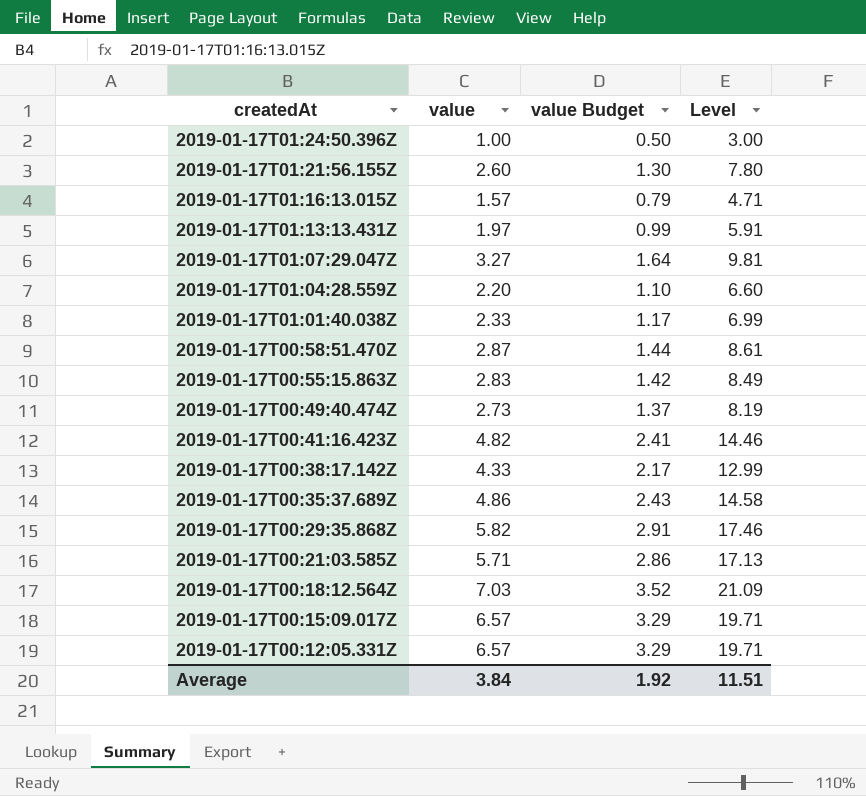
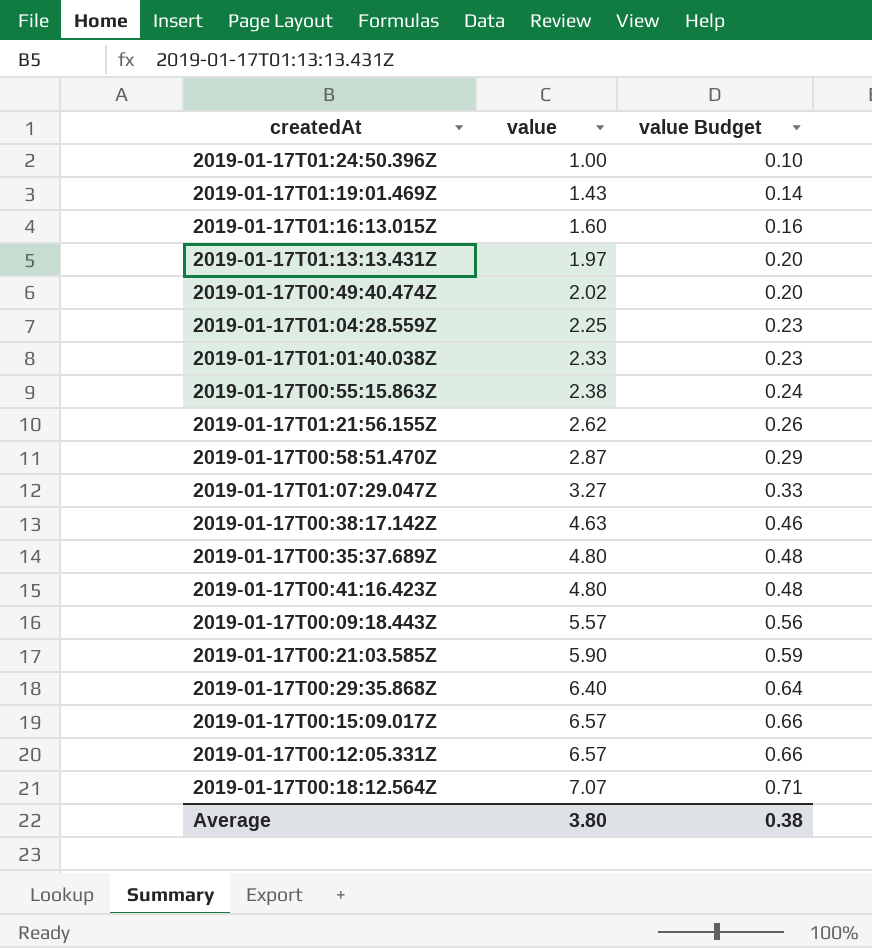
row order: createdAt descending -> value ascending
column Level | formula: [value] * 3 -> none
column value Budget | formula: [value] * 0.5 -> [value] * 0.1
row 2019-01-17T01:19:01.469Z: none -> 1.43 | 0.14
2019-01-17T01:16:13.015Z | value: 1.57 -> 1.60
2019-01-17T00:49:40.474Z | value: 2.73 -> 2.02
2019-01-17T01:04:28.559Z | value: 2.20 -> 2.25
2019-01-17T00:55:15.863Z | value: 2.83 -> 2.38
2019-01-17T01:21:56.155Z | value: 2.60 -> 2.62
2019-01-17T00:38:17.142Z | value: 4.33 -> 4.63
2019-01-17T00:35:37.689Z | value: 4.86 -> 4.80
2019-01-17T00:41:16.423Z | value: 4.82 -> 4.80
row 2019-01-17T00:09:18.443Z: none -> 5.57 | 0.56
2019-01-17T00:21:03.585Z | value: 5.71 -> 5.90
2019-01-17T00:29:35.868Z | value: 5.82 -> 6.40
2019-01-17T00:18:12.564Z | value: 7.03 -> 7.07
Average | value: 3.84 -> 3.80
Average | value Budget: 1.92 -> 0.38

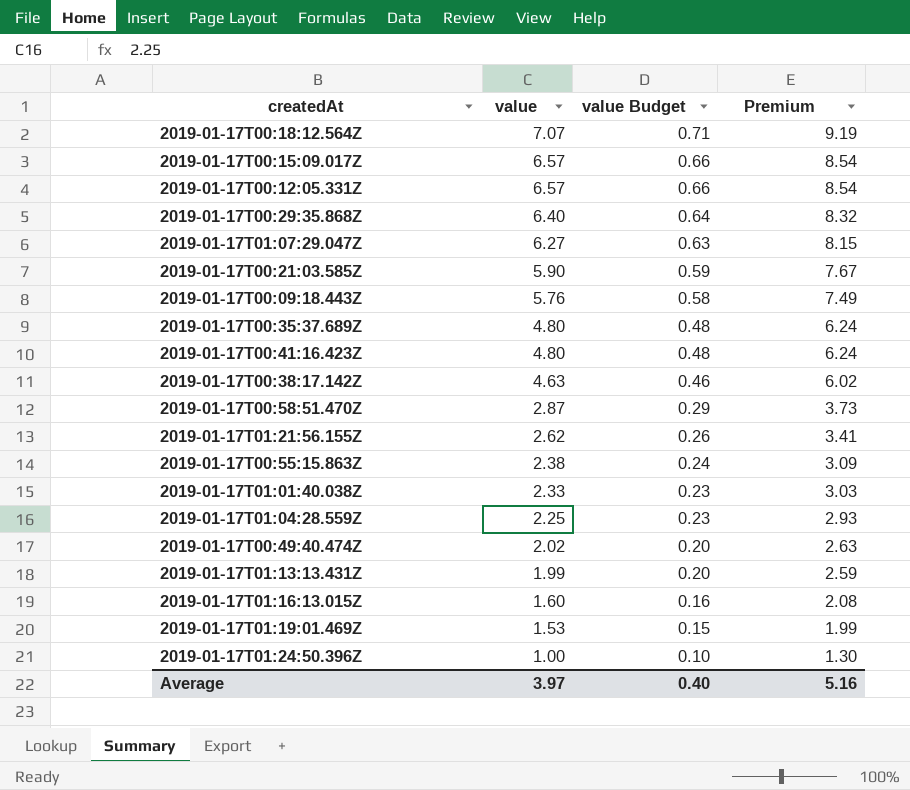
row order: value ascending -> value descending
column Premium | formula: none -> [value] * 1.3
2019-01-17T01:07:29.047Z | value: 3.27 -> 6.27
2019-01-17T01:07:29.047Z | value Budget: 0.33 -> 0.63
2019-01-17T00:09:18.443Z | value: 5.57 -> 5.76
2019-01-17T00:09:18.443Z | value Budget: 0.56 -> 0.58
2019-01-17T01:13:13.431Z | value: 1.97 -> 1.99
2019-01-17T01:19:01.469Z | value: 1.43 -> 1.53
2019-01-17T01:19:01.469Z | value Budget: 0.14 -> 0.15
Average | value: 3.80 -> 3.97
Average | value Budget: 0.38 -> 0.40

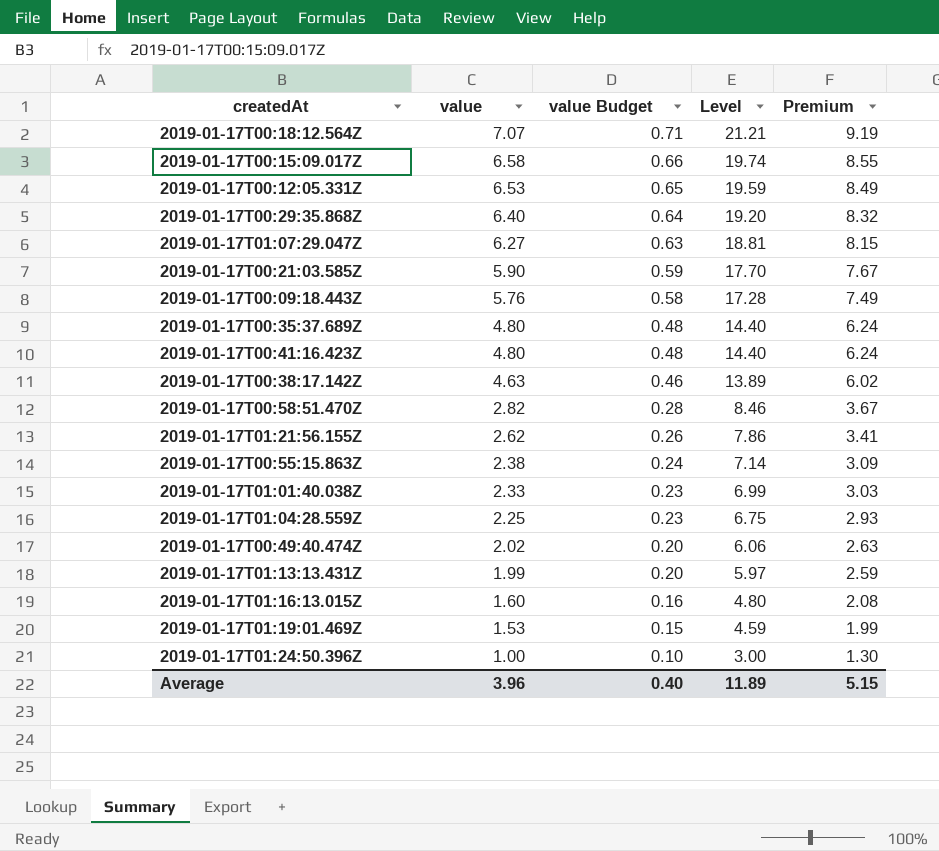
column Level | formula: none -> [value] * 3
2019-01-17T00:15:09.017Z | value: 6.57 -> 6.58
2019-01-17T00:15:09.017Z | Premium: 8.54 -> 8.55
2019-01-17T00:12:05.331Z | value: 6.57 -> 6.53
2019-01-17T00:12:05.331Z | value Budget: 0.66 -> 0.65
2019-01-17T00:12:05.331Z | Premium: 8.54 -> 8.49
2019-01-17T00:58:51.470Z | value: 2.87 -> 2.82
2019-01-17T00:58:51.470Z | value Budget: 0.29 -> 0.28
2019-01-17T00:58:51.470Z | Premium: 3.73 -> 3.67
Average | value: 3.97 -> 3.96
Average | Premium: 5.16 -> 5.15

